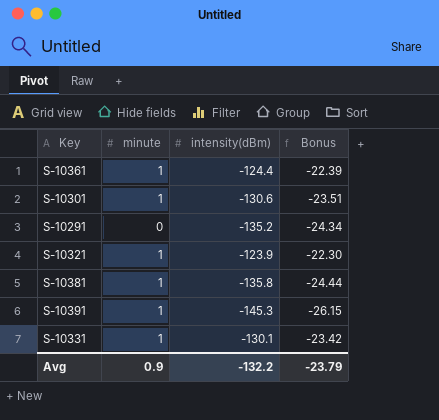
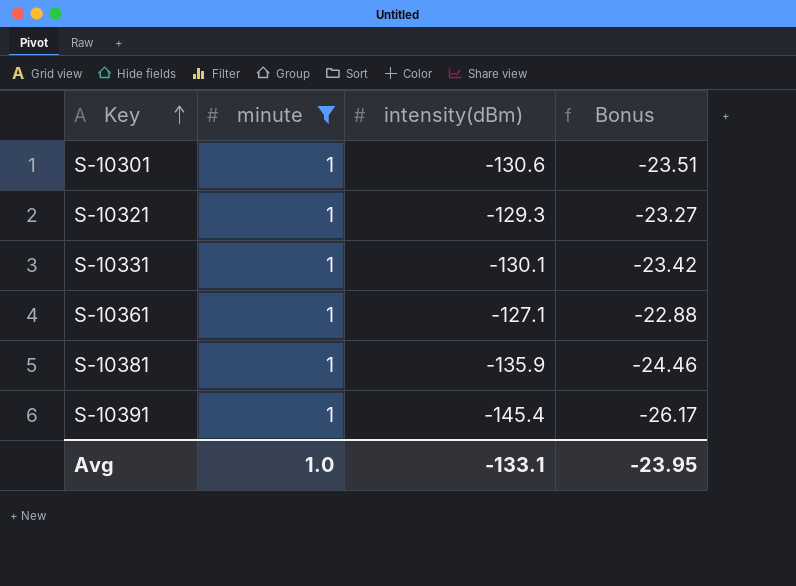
filter: none -> minute = 1
row order: none -> Key ascending
S-10321 | intensity(dBm): -123.9 -> -129.3
S-10321 | Bonus: -22.30 -> -23.27
S-10361 | intensity(dBm): -124.4 -> -127.1
S-10361 | Bonus: -22.39 -> -22.88
S-10381 | intensity(dBm): -135.8 -> -135.9
S-10381 | Bonus: -24.44 -> -24.46
S-10391 | intensity(dBm): -145.3 -> -145.4
S-10391 | Bonus: -26.15 -> -26.17
Avg | minute: 0.9 -> 1.0
Avg | intensity(dBm): -132.2 -> -133.1
Avg | Bonus: -23.79 -> -23.95

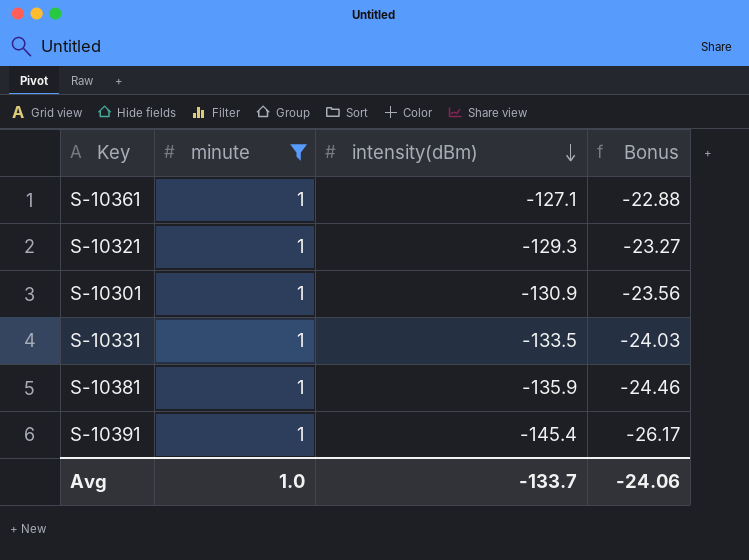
row order: Key ascending -> intensity(dBm) descending
S-10301 | intensity(dBm): -130.6 -> -130.9
S-10301 | Bonus: -23.51 -> -23.56
S-10331 | intensity(dBm): -130.1 -> -133.5
S-10331 | Bonus: -23.42 -> -24.03
Avg | intensity(dBm): -133.1 -> -133.7
Avg | Bonus: -23.95 -> -24.06

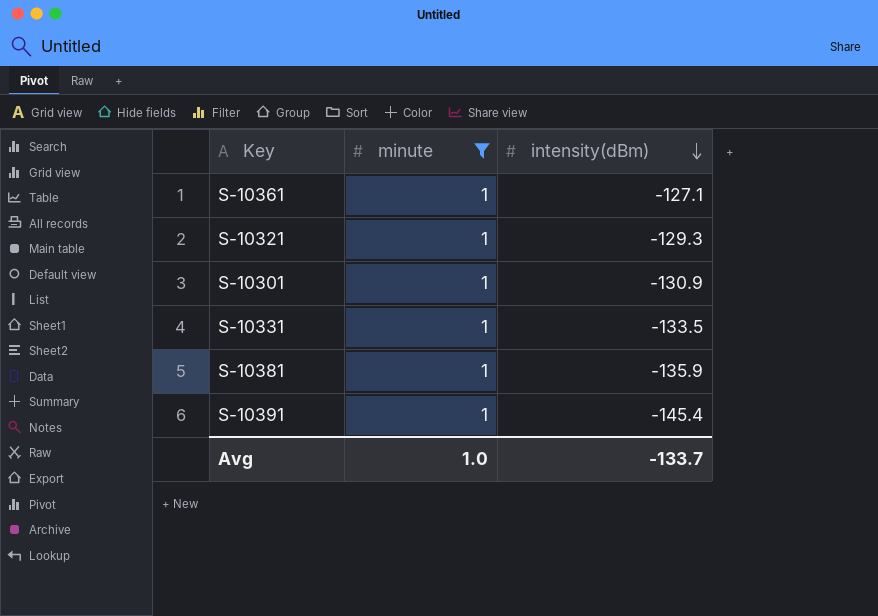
column Bonus | formula: [intensity(dBm)] * 0.18 -> none

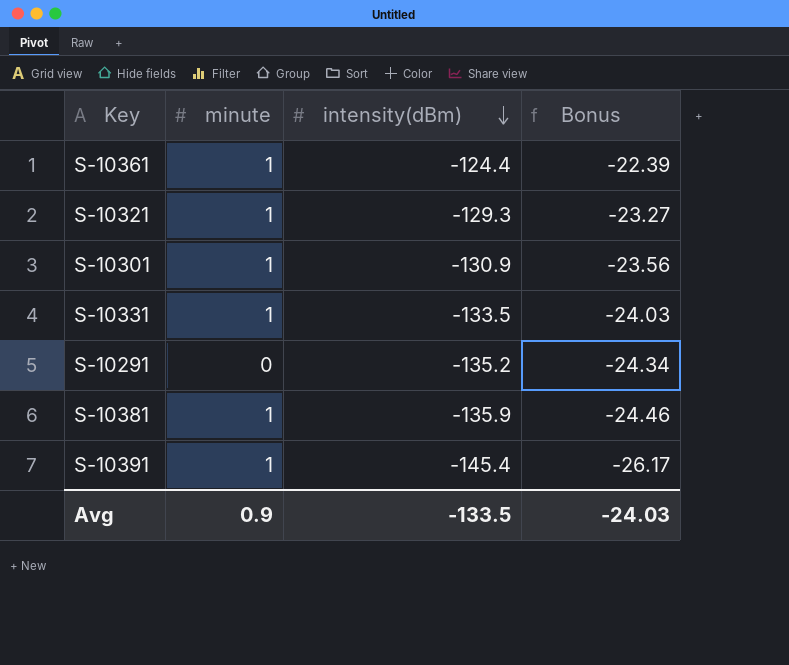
filter: minute = 1 -> none
column Bonus | formula: none -> [intensity(dBm)] * 0.18
S-10361 | intensity(dBm): -127.1 -> -124.4
Avg | minute: 1.0 -> 0.9
Avg | intensity(dBm): -133.7 -> -133.5

